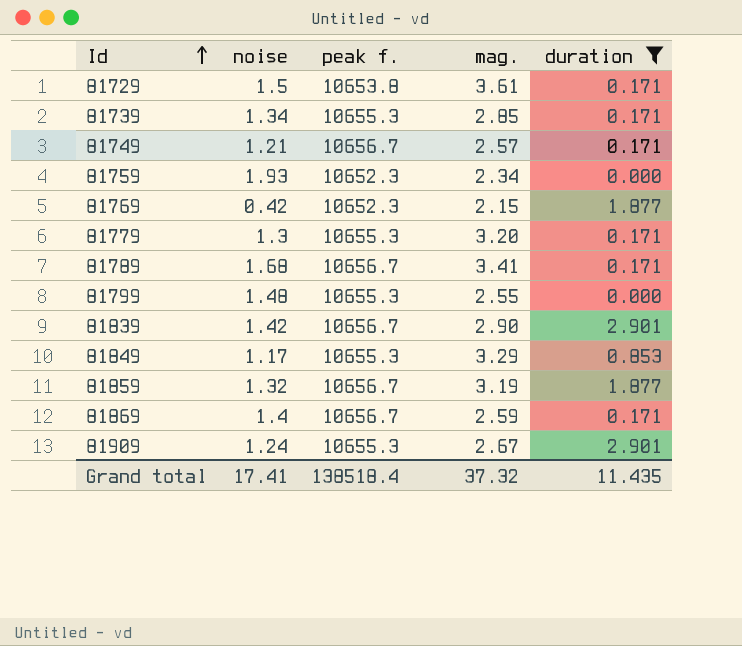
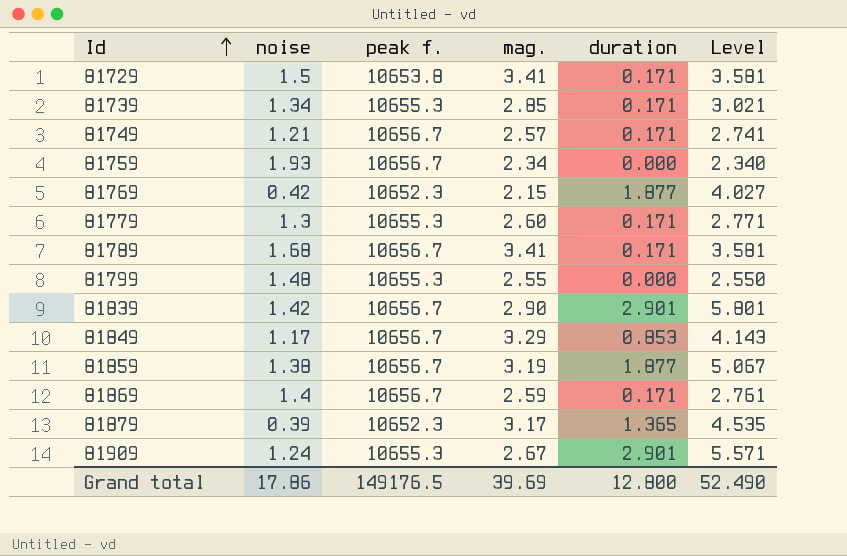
filter: duration != 1.365 -> none
column Level | formula: none -> [mag.] + [duration]
81729 | mag.: 3.61 -> 3.41
81759 | peak f.: 10652.3 -> 10656.7
81779 | mag.: 3.20 -> 2.60
81849 | peak f.: 10655.3 -> 10656.7
81859 | noise: 1.32 -> 1.38
Grand total | noise: 17.41 -> 17.86
Grand total | peak f.: 138518.4 -> 149176.5
Grand total | mag.: 37.32 -> 39.69
Grand total | duration: 11.435 -> 12.800

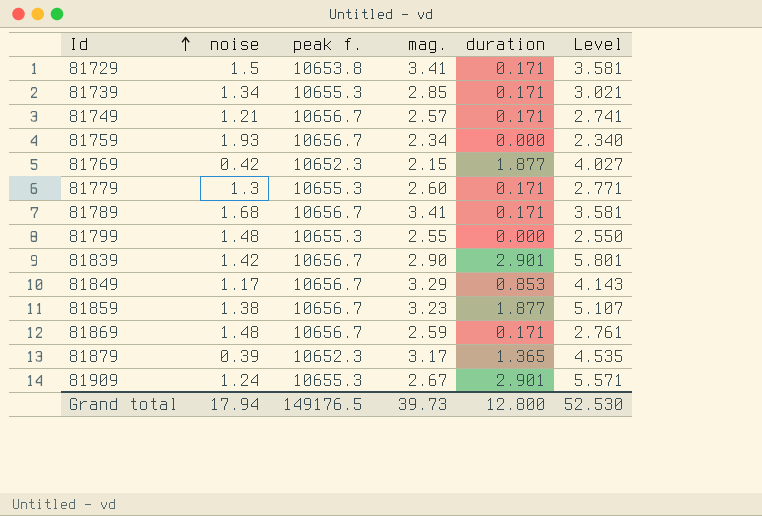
81859 | mag.: 3.19 -> 3.23
81859 | Level: 5.067 -> 5.107
81869 | noise: 1.4 -> 1.48
Grand total | noise: 17.86 -> 17.94
Grand total | mag.: 39.69 -> 39.73
Grand total | Level: 52.490 -> 52.530

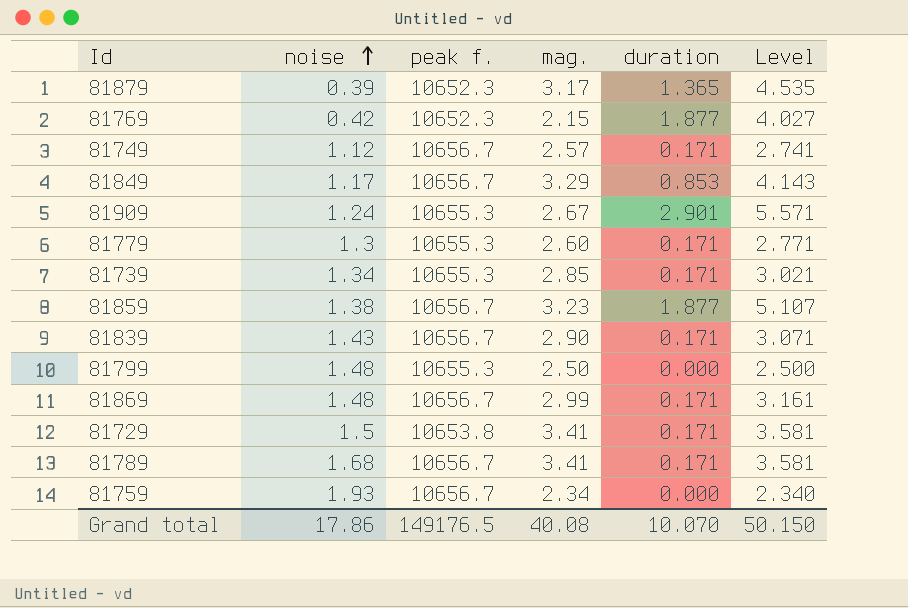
row order: Id ascending -> noise ascending
81749 | noise: 1.21 -> 1.12
81839 | noise: 1.42 -> 1.43
81839 | duration: 2.901 -> 0.171
81839 | Level: 5.801 -> 3.071
81799 | mag.: 2.55 -> 2.50
81799 | Level: 2.550 -> 2.500
81869 | mag.: 2.59 -> 2.99
81869 | Level: 2.761 -> 3.161
Grand total | noise: 17.94 -> 17.86
Grand total | mag.: 39.73 -> 40.08
Grand total | duration: 12.800 -> 10.070
Grand total | Level: 52.530 -> 50.150

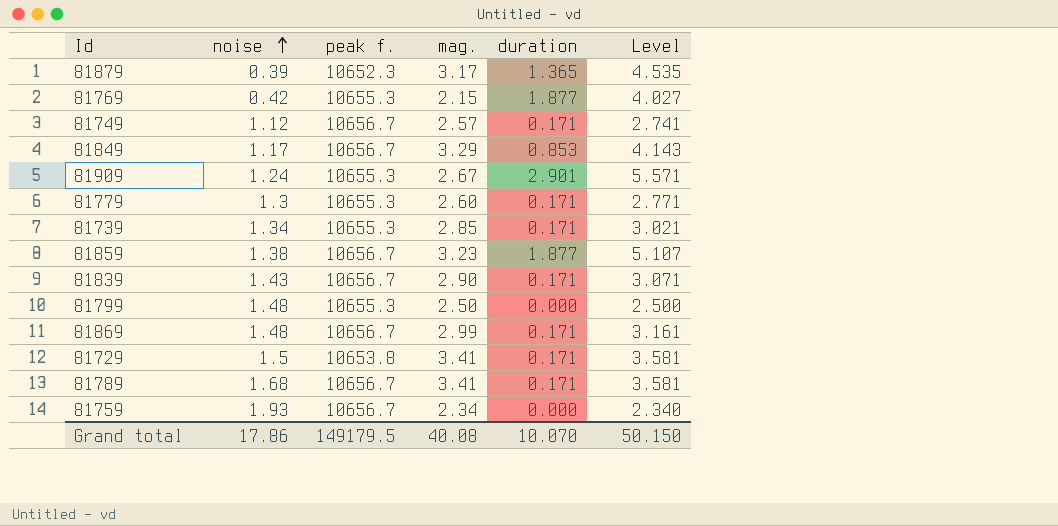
81769 | peak f.: 10652.3 -> 10655.3
Grand total | peak f.: 149176.5 -> 149179.5

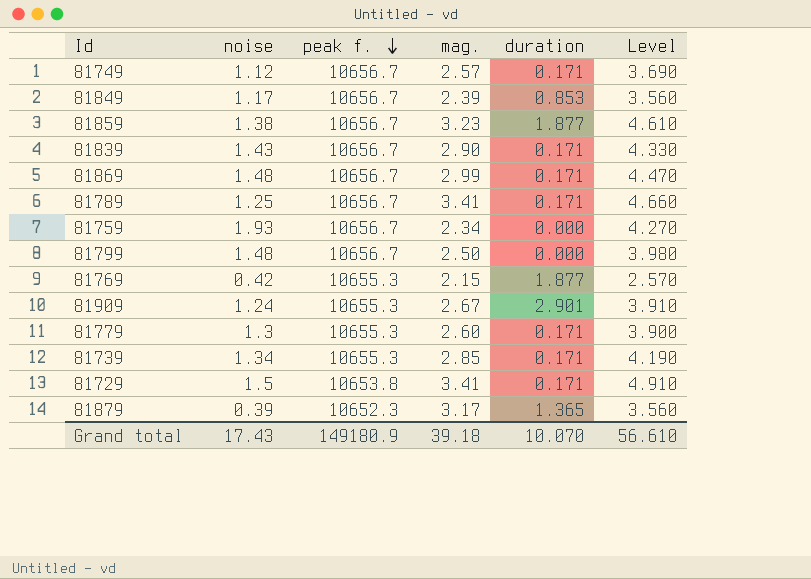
row order: noise ascending -> peak f. descending
column Level | formula: [mag.] + [duration] -> [noise] + [mag.]
81849 | mag.: 3.29 -> 2.39
81789 | noise: 1.68 -> 1.25
81799 | peak f.: 10655.3 -> 10656.7
Grand total | noise: 17.86 -> 17.43
Grand total | peak f.: 149179.5 -> 149180.9
Grand total | mag.: 40.08 -> 39.18
Grand total | Level: 50.150 -> 56.610

